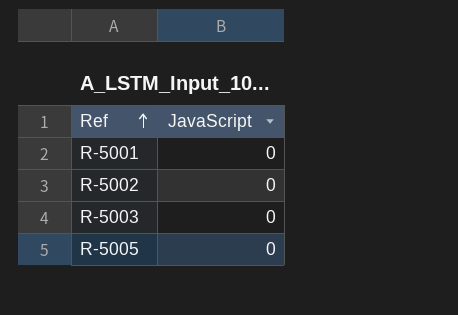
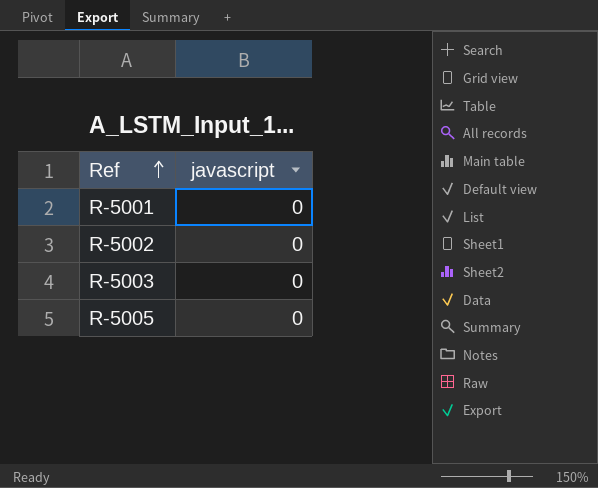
column name: JavaScript -> javascript

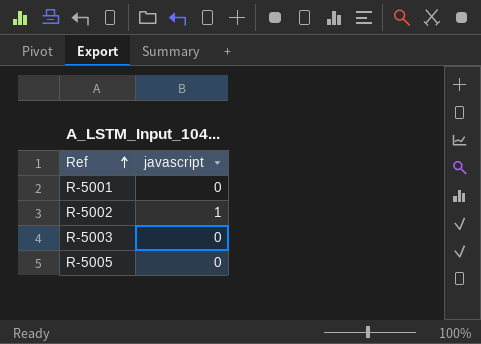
R-5002 | javascript: 0 -> 1

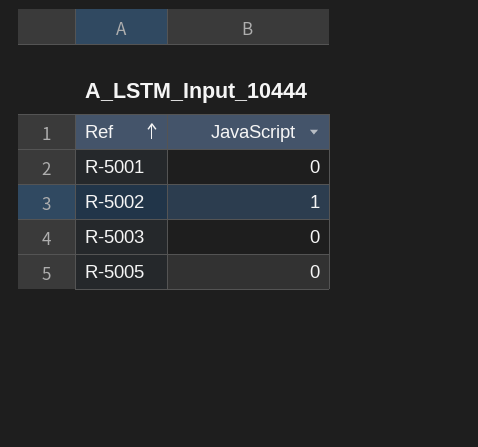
column name: javascript -> JavaScript

